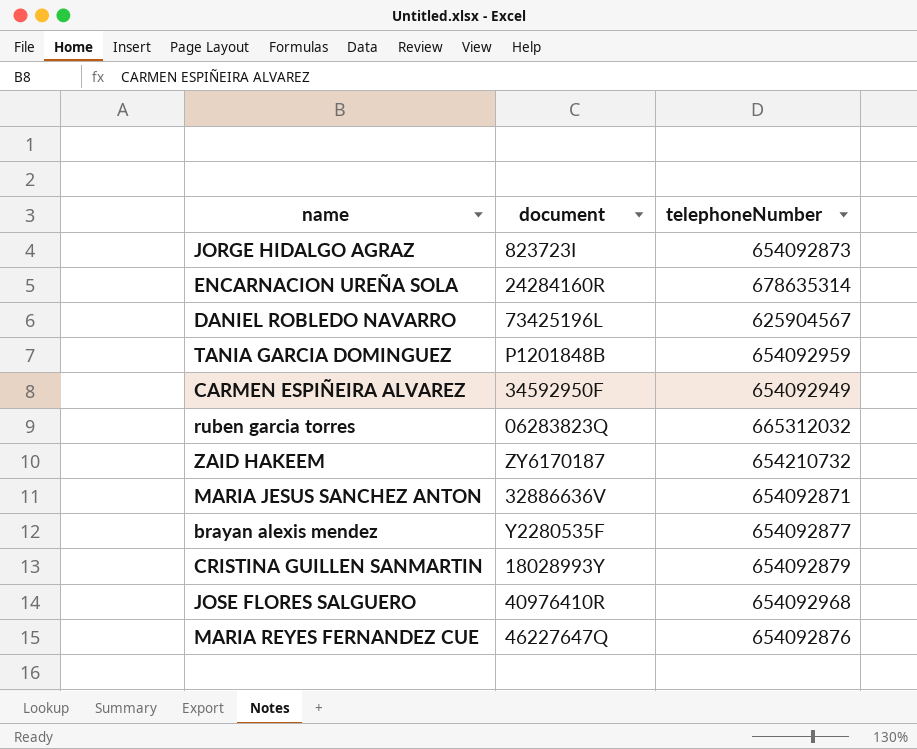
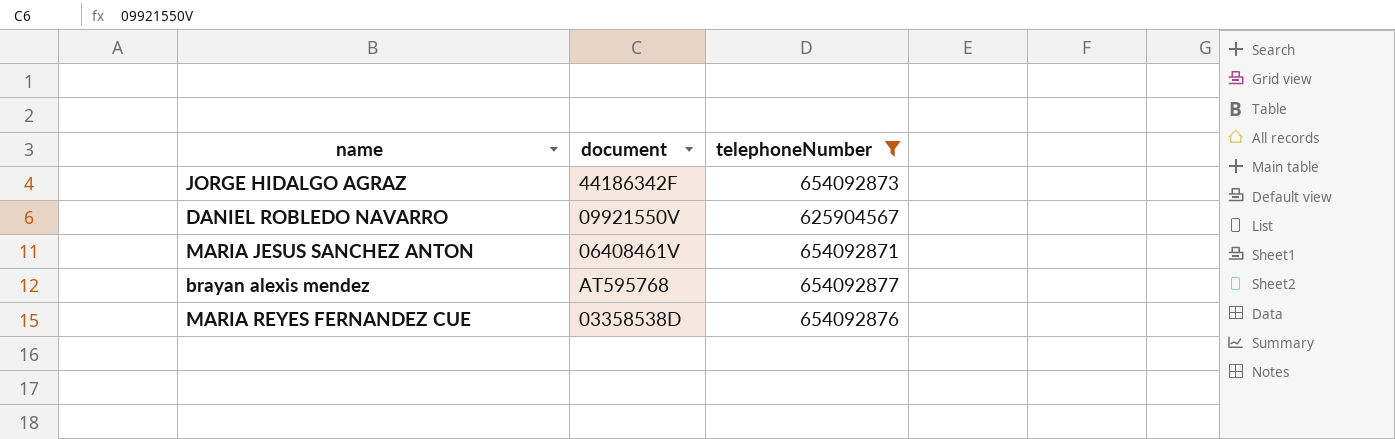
filter: none -> telephoneNumber <= 654092877
JORGE HIDALGO AGRAZ | document: 823723I -> 44186342F
DANIEL ROBLEDO NAVARRO | document: 73425196L -> 09921550V
MARIA JESUS SANCHEZ ANTON | document: 32886636V -> 06408461V
brayan alexis mendez | document: Y2280535F -> AT595768
MARIA REYES FERNANDEZ CUE | document: 46227647Q -> 03358538D

